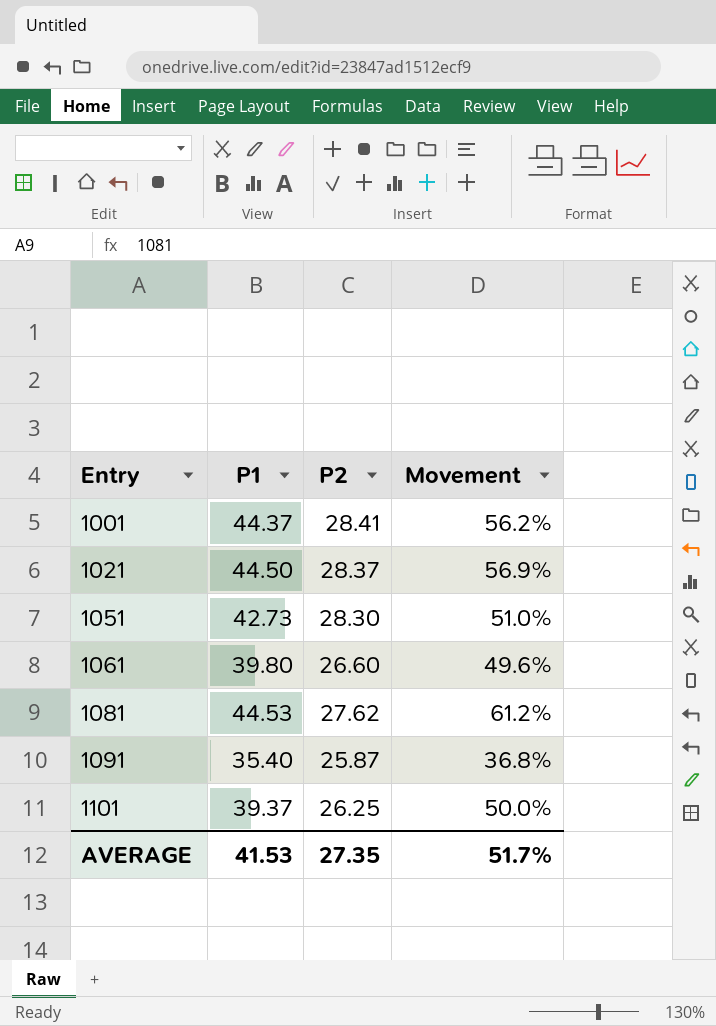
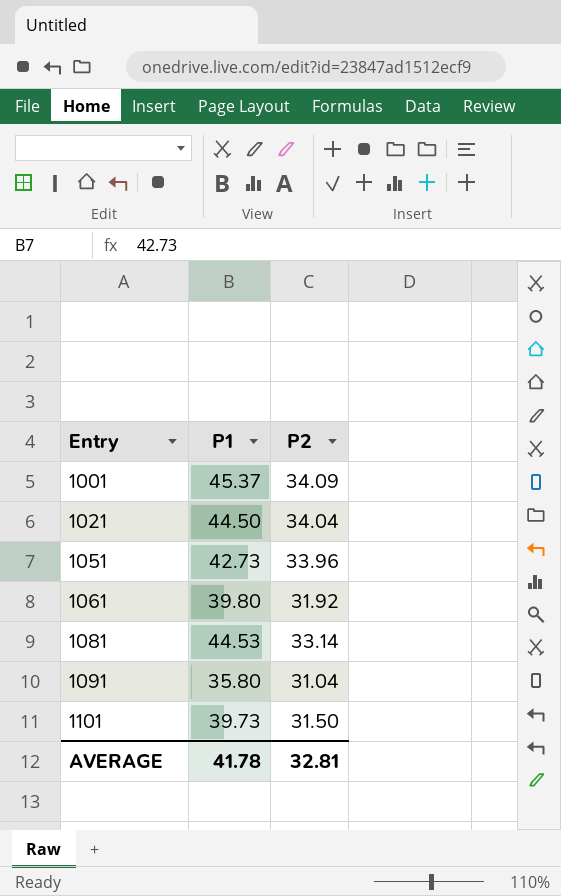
column Movement | formula: ([P1] - [P2]) / [P2] -> none
1001 | P1: 44.37 -> 45.37
1001 | P2: 28.41 -> 34.09
1021 | P2: 28.37 -> 34.04
1051 | P2: 28.30 -> 33.96
1061 | P2: 26.60 -> 31.92
1081 | P2: 27.62 -> 33.14
1091 | P1: 35.40 -> 35.80
1091 | P2: 25.87 -> 31.04
1101 | P1: 39.37 -> 39.73
1101 | P2: 26.25 -> 31.50
AVERAGE | P1: 41.53 -> 41.78
AVERAGE | P2: 27.35 -> 32.81

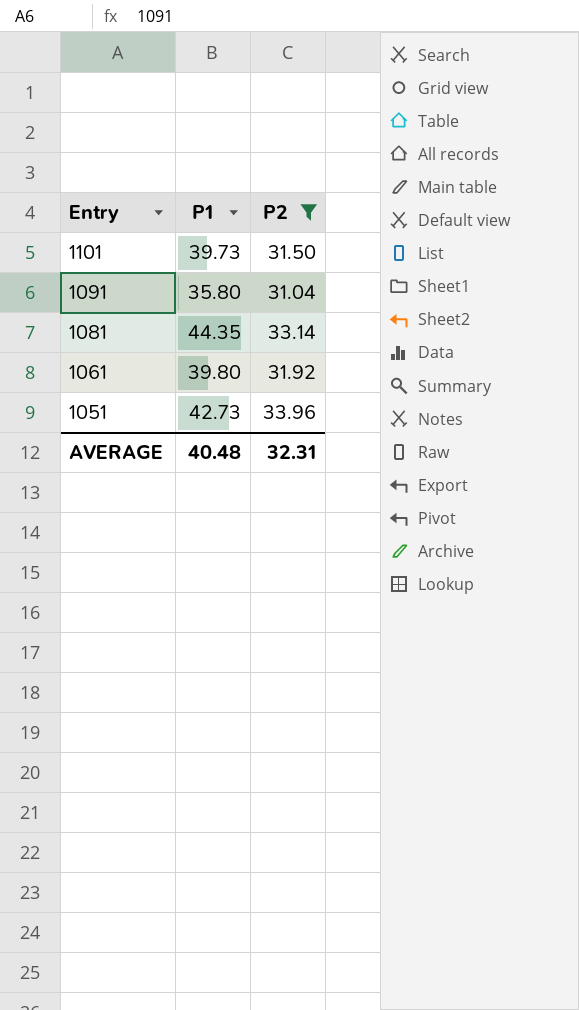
filter: none -> P2 <= 33.96
row order: Entry ascending -> Entry descending
1081 | P1: 44.53 -> 44.35
AVERAGE | P1: 41.78 -> 40.48
AVERAGE | P2: 32.81 -> 32.31

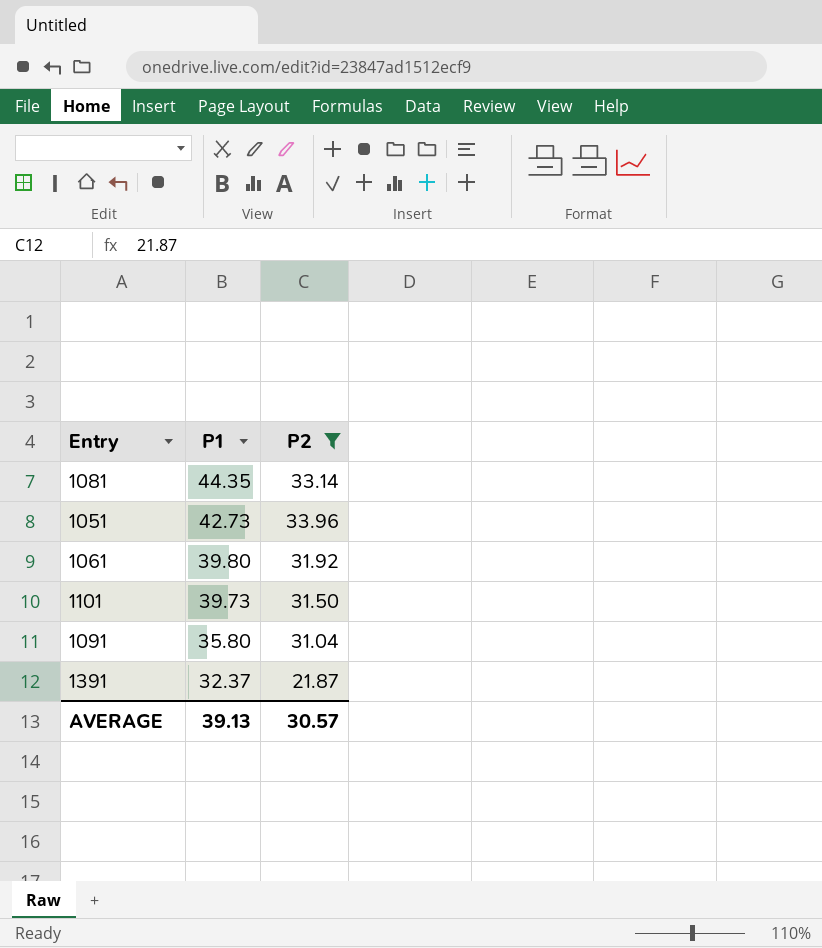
row order: Entry descending -> P1 descending
row 1391: none -> 32.37 | 21.87
AVERAGE | P1: 40.48 -> 39.13
AVERAGE | P2: 32.31 -> 30.57

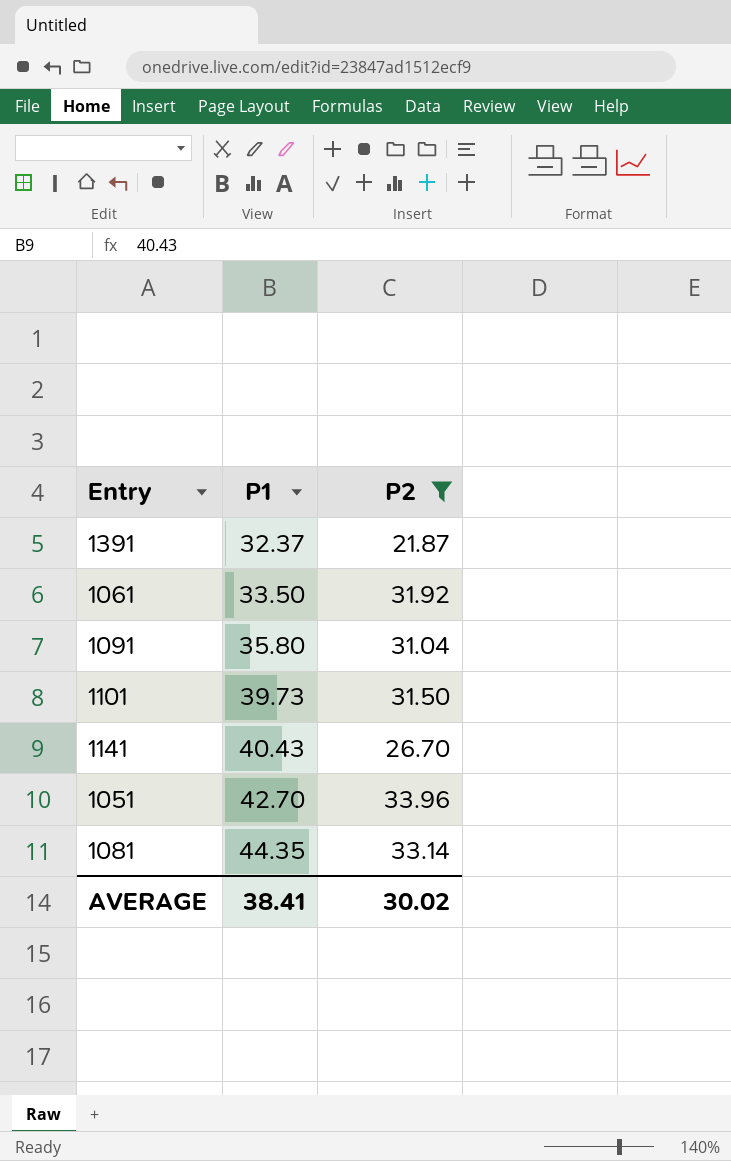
row order: P1 descending -> P1 ascending
1061 | P1: 39.80 -> 33.50
row 1141: none -> 40.43 | 26.70
1051 | P1: 42.73 -> 42.70
AVERAGE | P1: 39.13 -> 38.41
AVERAGE | P2: 30.57 -> 30.02

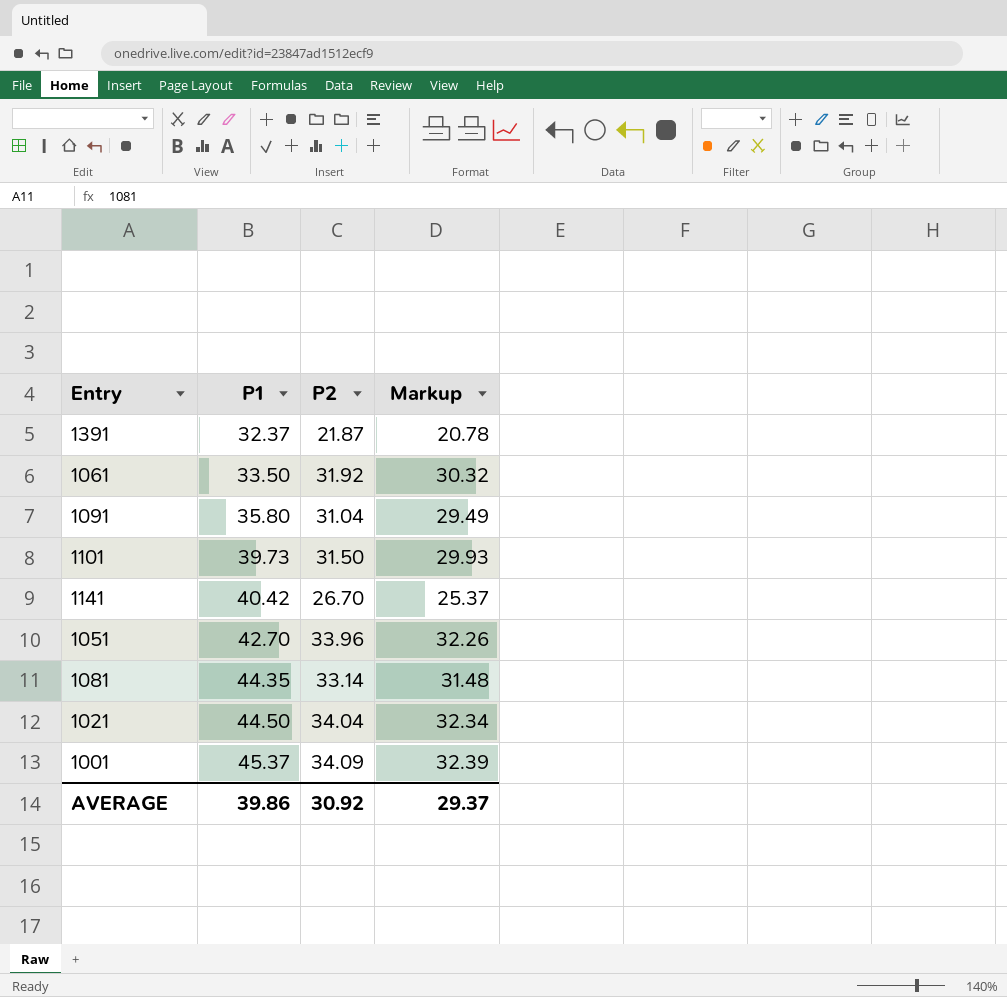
filter: P2 <= 33.96 -> none
column Markup | formula: none -> [P2] * 0.95
1141 | P1: 40.43 -> 40.42
AVERAGE | P1: 38.41 -> 39.86
AVERAGE | P2: 30.02 -> 30.92

